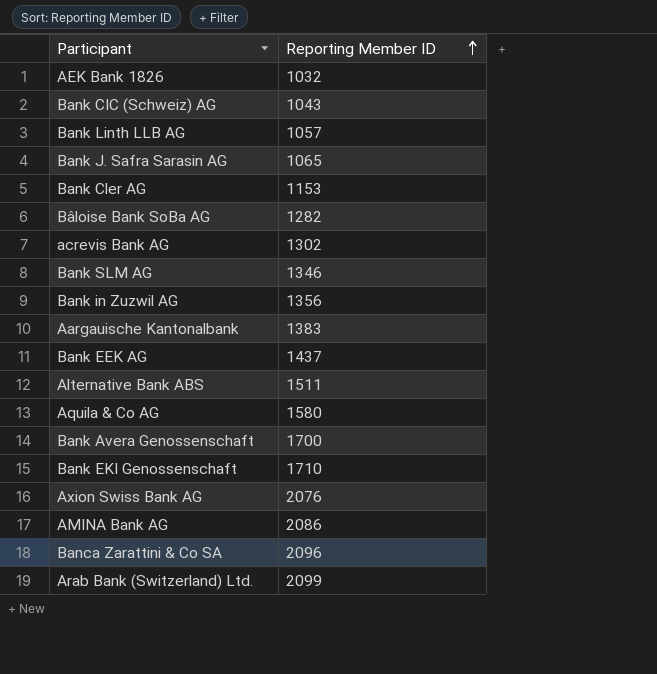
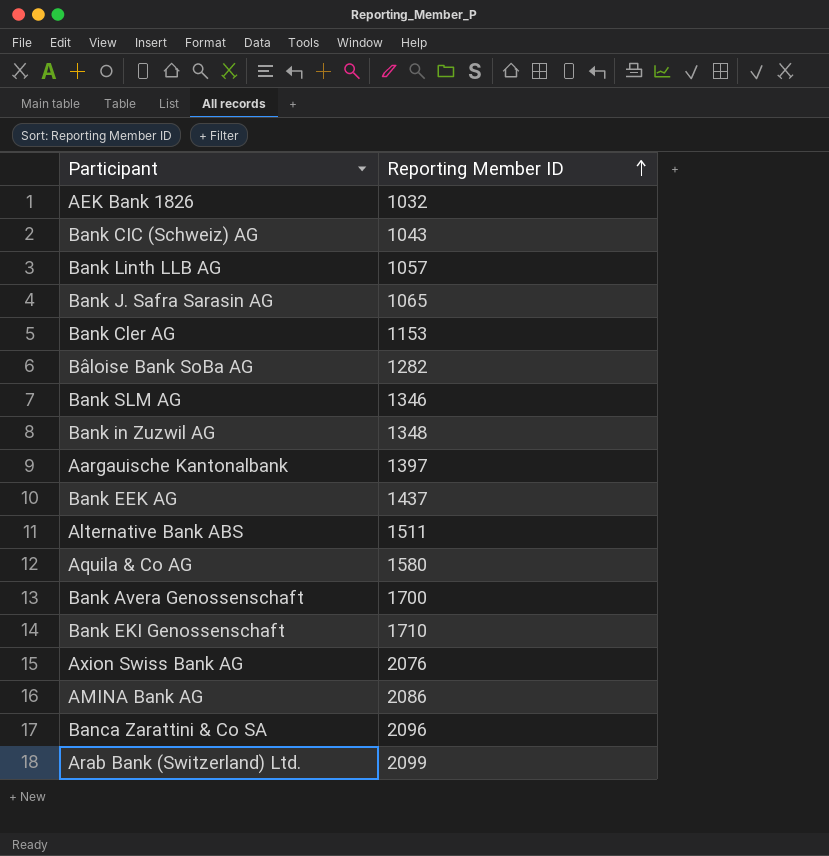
row acrevis Bank AG: 1302 -> none
Bank in Zuzwil AG | Reporting Member ID: 1356 -> 1348
Aargauische Kantonalbank | Reporting Member ID: 1383 -> 1397

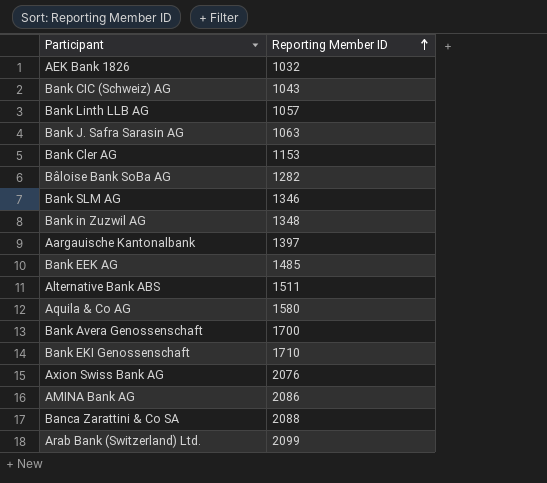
Bank J. Safra Sarasin AG | Reporting Member ID: 1065 -> 1063
Bank EEK AG | Reporting Member ID: 1437 -> 1485
Banca Zarattini & Co SA | Reporting Member ID: 2096 -> 2088

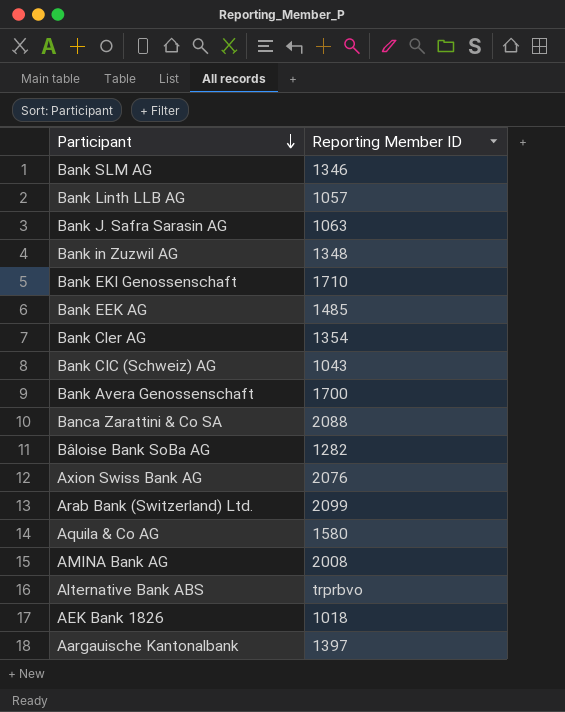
row order: Reporting Member ID ascending -> Participant descending
Bank Cler AG | Reporting Member ID: 1153 -> 1354
AMINA Bank AG | Reporting Member ID: 2086 -> 2008
Alternative Bank ABS | Reporting Member ID: 1511 -> trprbvo
AEK Bank 1826 | Reporting Member ID: 1032 -> 1018

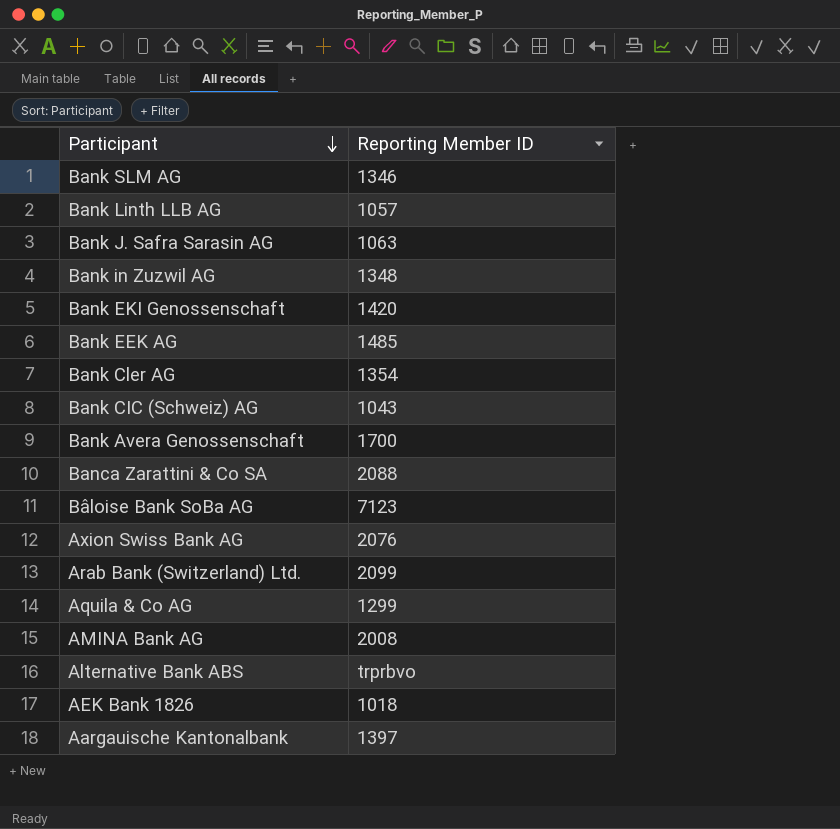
Bank EKI Genossenschaft | Reporting Member ID: 1710 -> 1420
Bâloise Bank SoBa AG | Reporting Member ID: 1282 -> 7123
Aquila & Co AG | Reporting Member ID: 1580 -> 1299

